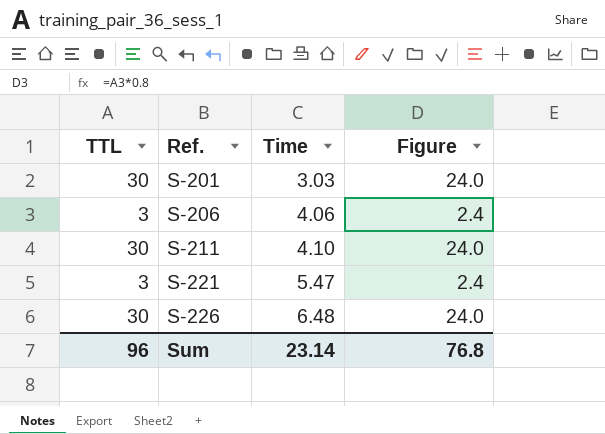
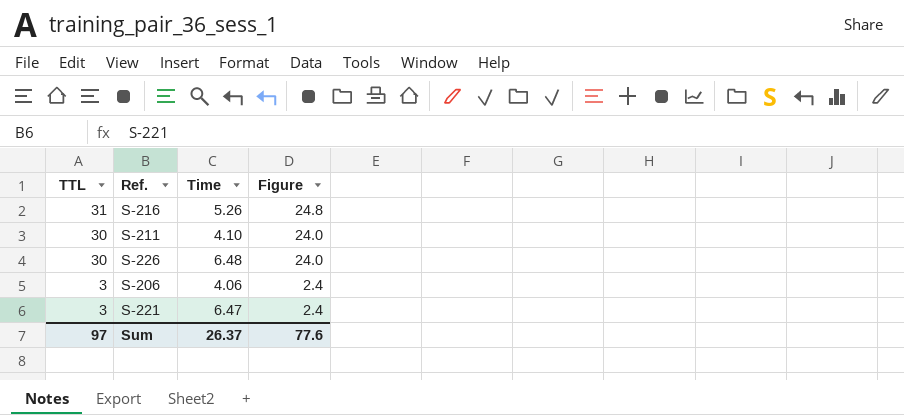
row order: Ref. ascending -> TTL descending
row S-201: 30 | 3.03 | 24.0 -> none
row S-216: none -> 31 | 5.26 | 24.8
S-221 | Time: 5.47 -> 6.47
Sum | TTL: 96 -> 97
Sum | Time: 23.14 -> 26.37
Sum | Figure: 76.8 -> 77.6

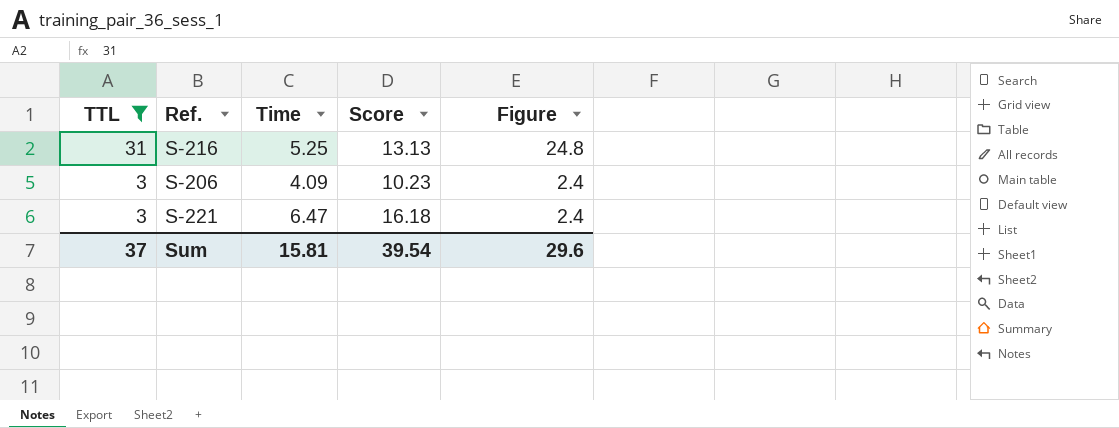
filter: none -> TTL != 30
column Score | formula: none -> [Time] * 2.5
S-216 | Time: 5.26 -> 5.25
S-206 | Time: 4.06 -> 4.09
Sum | TTL: 97 -> 37
Sum | Time: 26.37 -> 15.81
Sum | Figure: 77.6 -> 29.6

